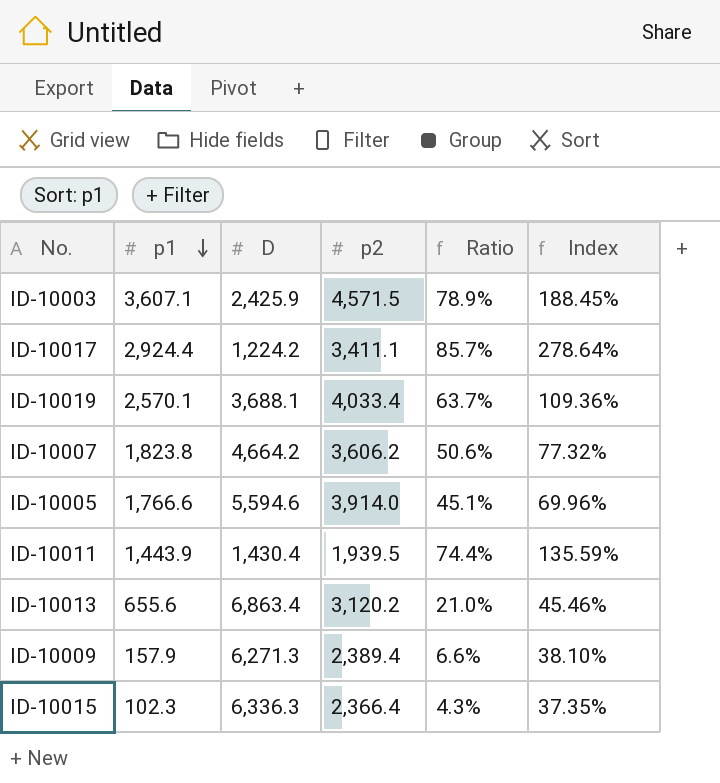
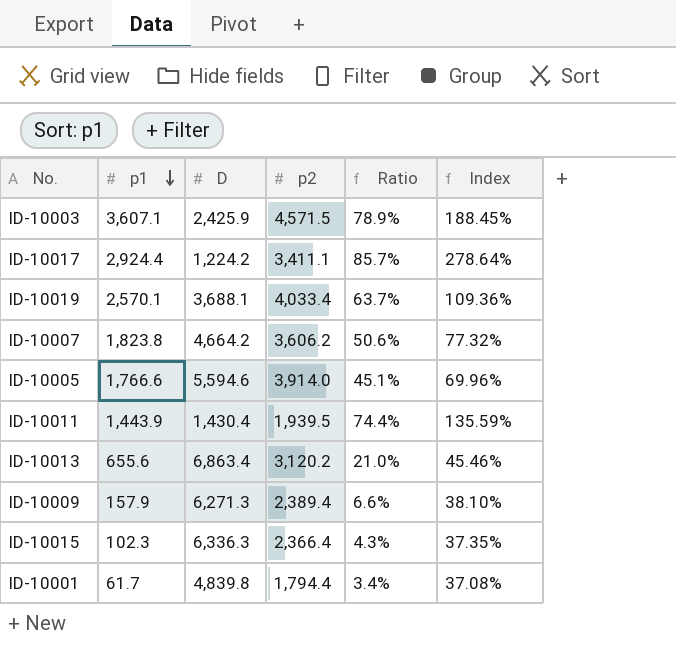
row ID-10001: none -> 61.7 | 4,839.8 | 1,794.4 | 3.4% | 37.08%

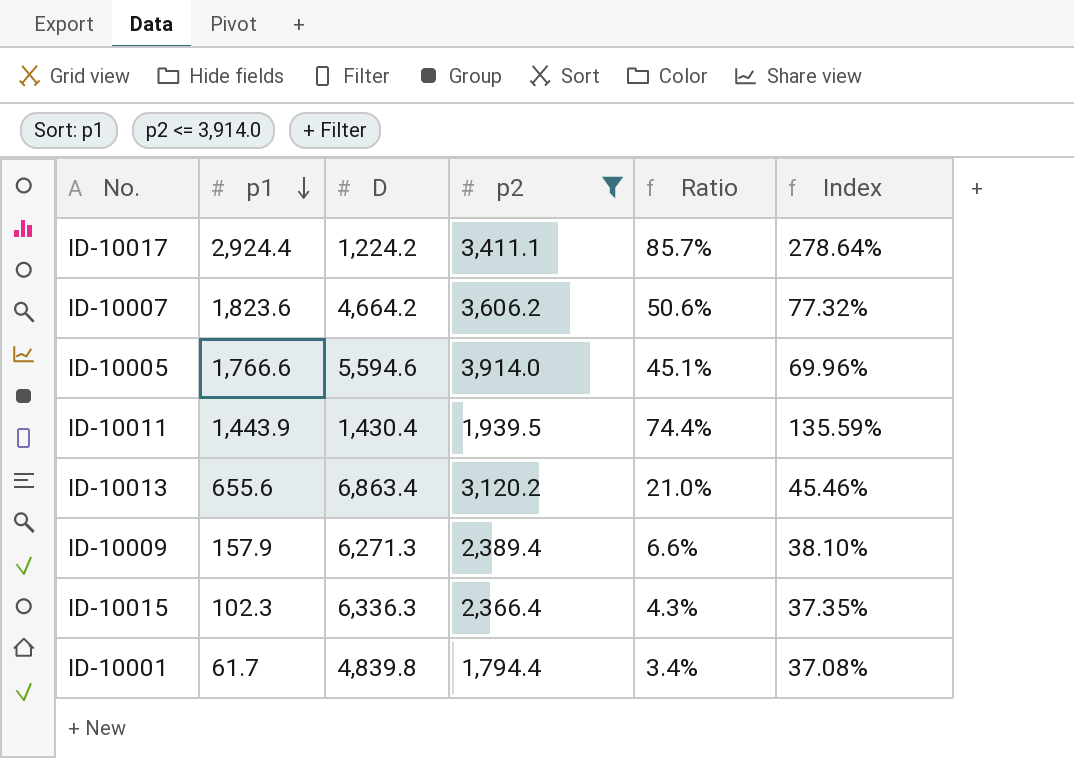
filter: none -> p2 <= 3,914.0
ID-10007 | p1: 1,823.8 -> 1,823.6

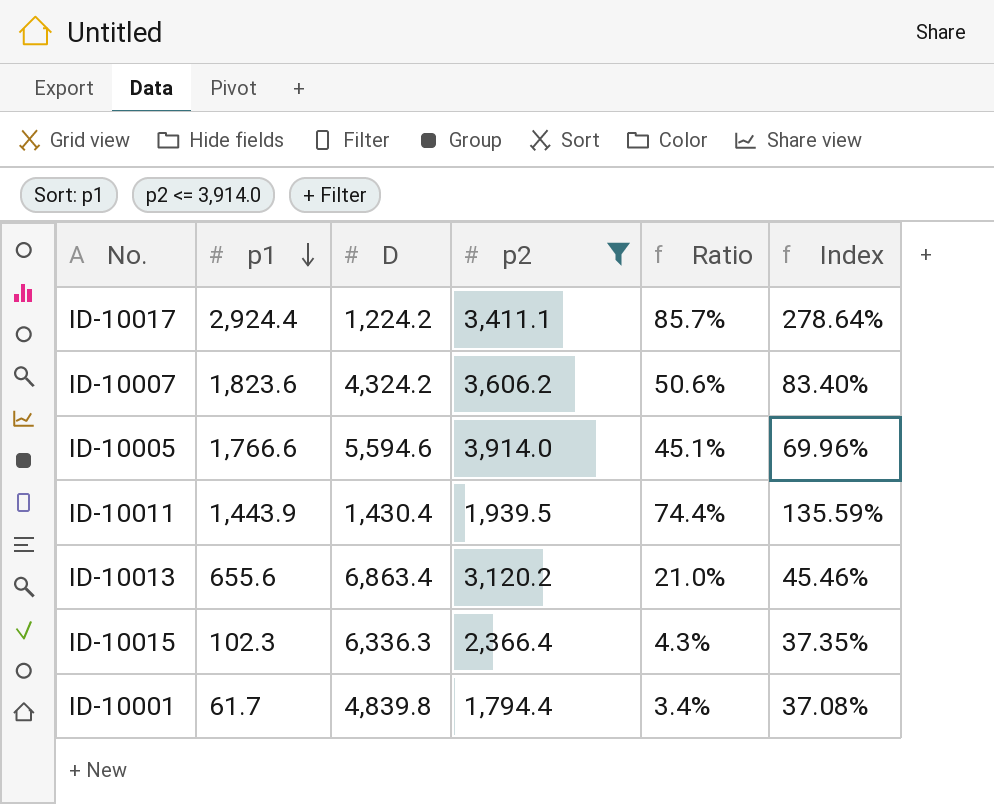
row ID-10009: 157.9 | 6,271.3 | 2,389.4 | 6.6% | 38.10% -> none
ID-10007 | D: 4,664.2 -> 4,324.2
ID-10007 | Index: 77.32% -> 83.40%

